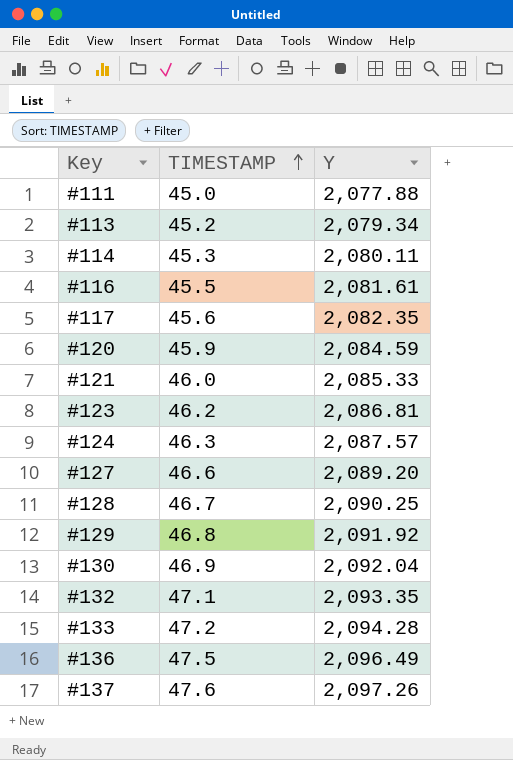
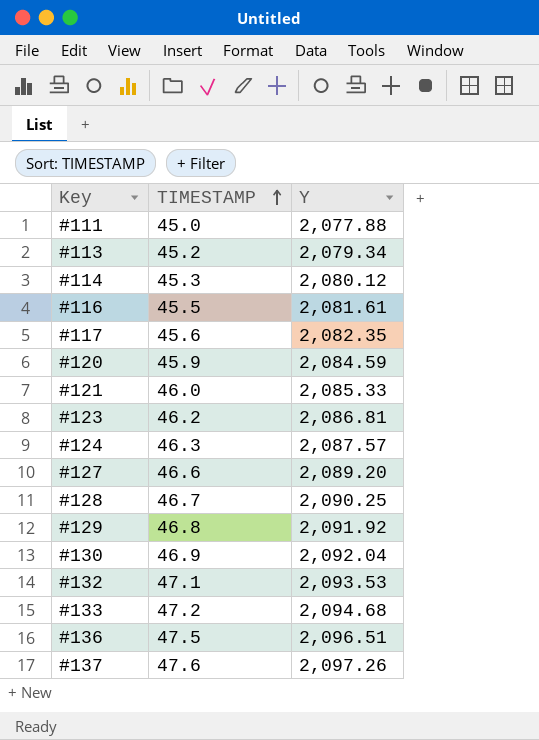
#114 | Y: 2,080.11 -> 2,080.12
#132 | Y: 2,093.35 -> 2,093.53
#133 | Y: 2,094.28 -> 2,094.68
#136 | Y: 2,096.49 -> 2,096.51

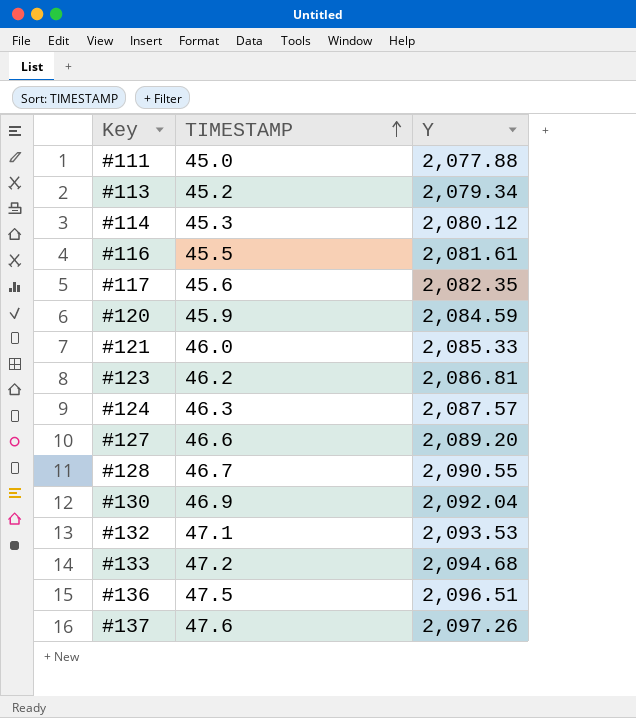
row #129: 46.8 | 2,091.92 -> none
#128 | Y: 2,090.25 -> 2,090.55

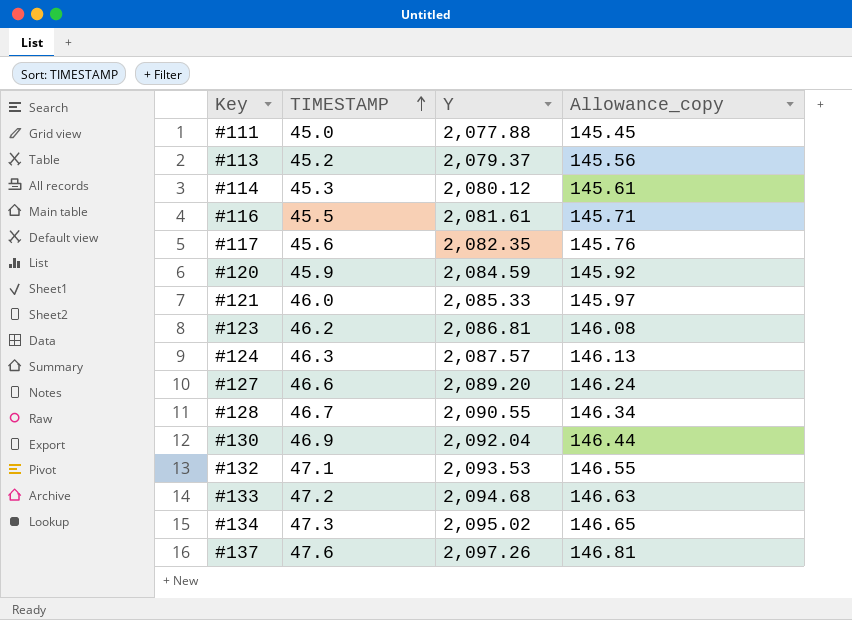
column Allowance_copy | formula: none -> [Y] * 0.07
row #136: 47.5 | 2,096.51 -> none
#113 | Y: 2,079.34 -> 2,079.37
row #134: none -> 47.3 | 2,095.02 | 146.65

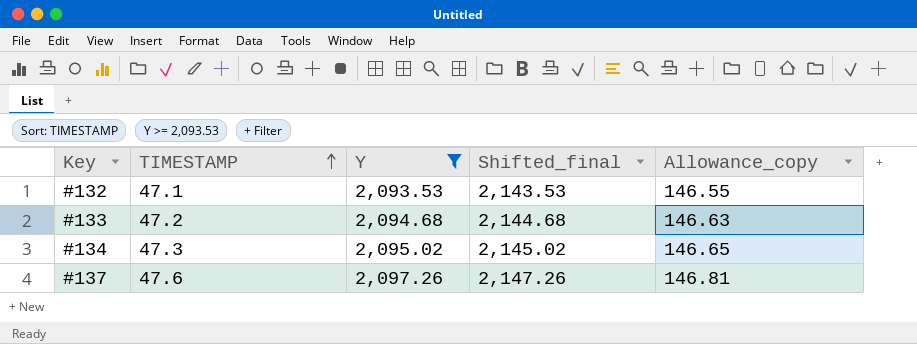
filter: none -> Y >= 2,093.53
column Shifted_final | formula: none -> [Y] + 50

